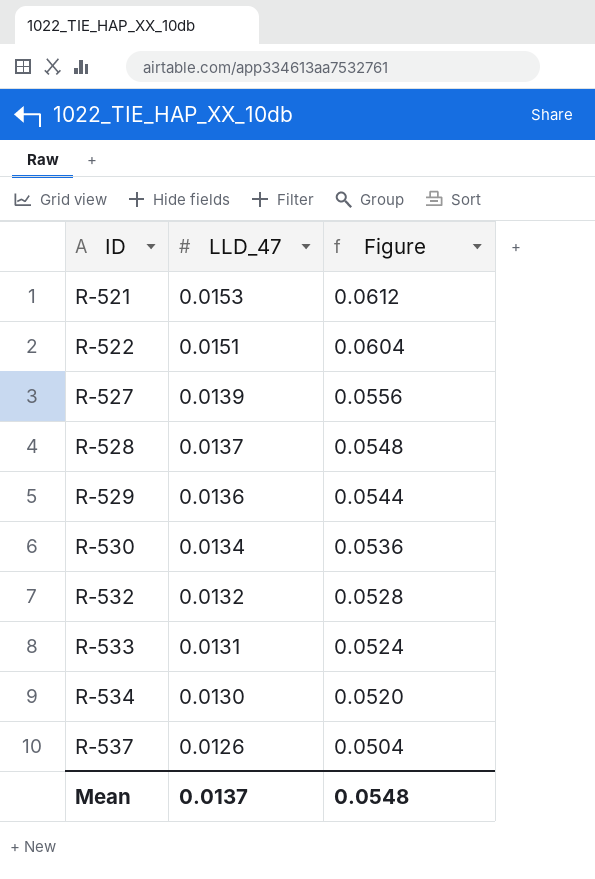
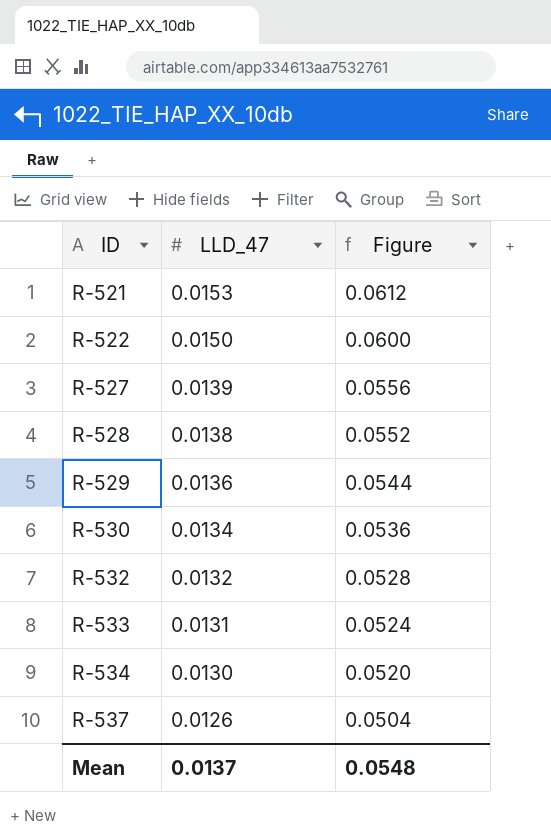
R-522 | LLD_47: 0.0151 -> 0.0150
R-522 | Figure: 0.0604 -> 0.0600
R-528 | LLD_47: 0.0137 -> 0.0138
R-528 | Figure: 0.0548 -> 0.0552

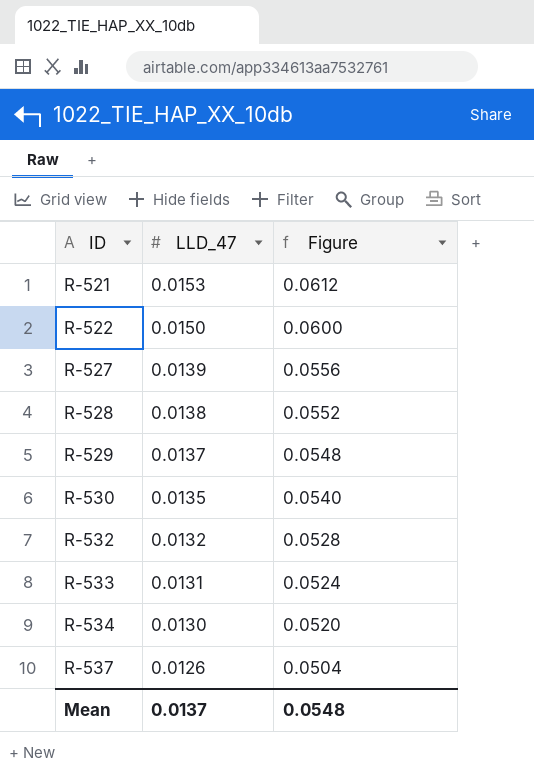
R-529 | LLD_47: 0.0136 -> 0.0137
R-529 | Figure: 0.0544 -> 0.0548
R-530 | LLD_47: 0.0134 -> 0.0135
R-530 | Figure: 0.0536 -> 0.0540

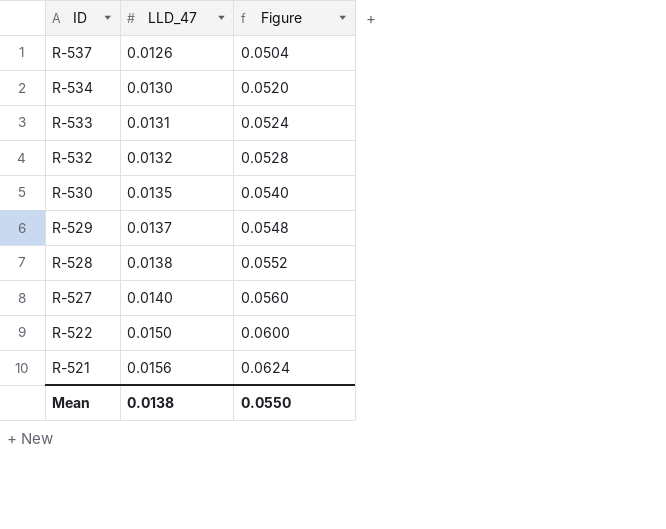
row order: ID ascending -> ID descending
R-527 | LLD_47: 0.0139 -> 0.0140
R-527 | Figure: 0.0556 -> 0.0560
R-521 | LLD_47: 0.0153 -> 0.0156
R-521 | Figure: 0.0612 -> 0.0624
Mean | LLD_47: 0.0137 -> 0.0138
Mean | Figure: 0.0548 -> 0.0550

